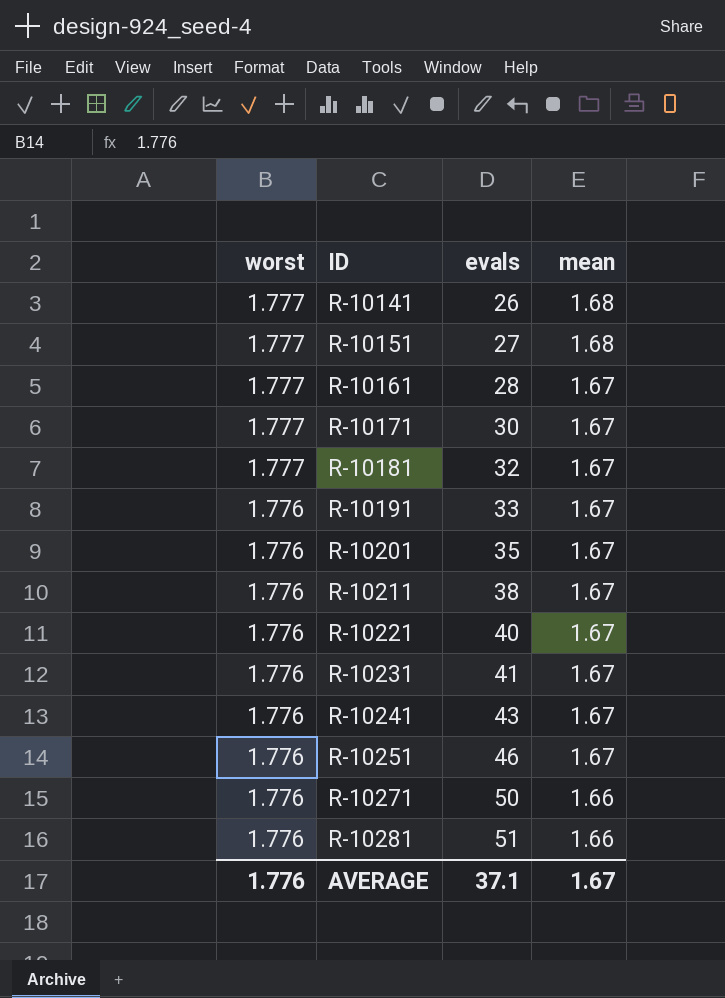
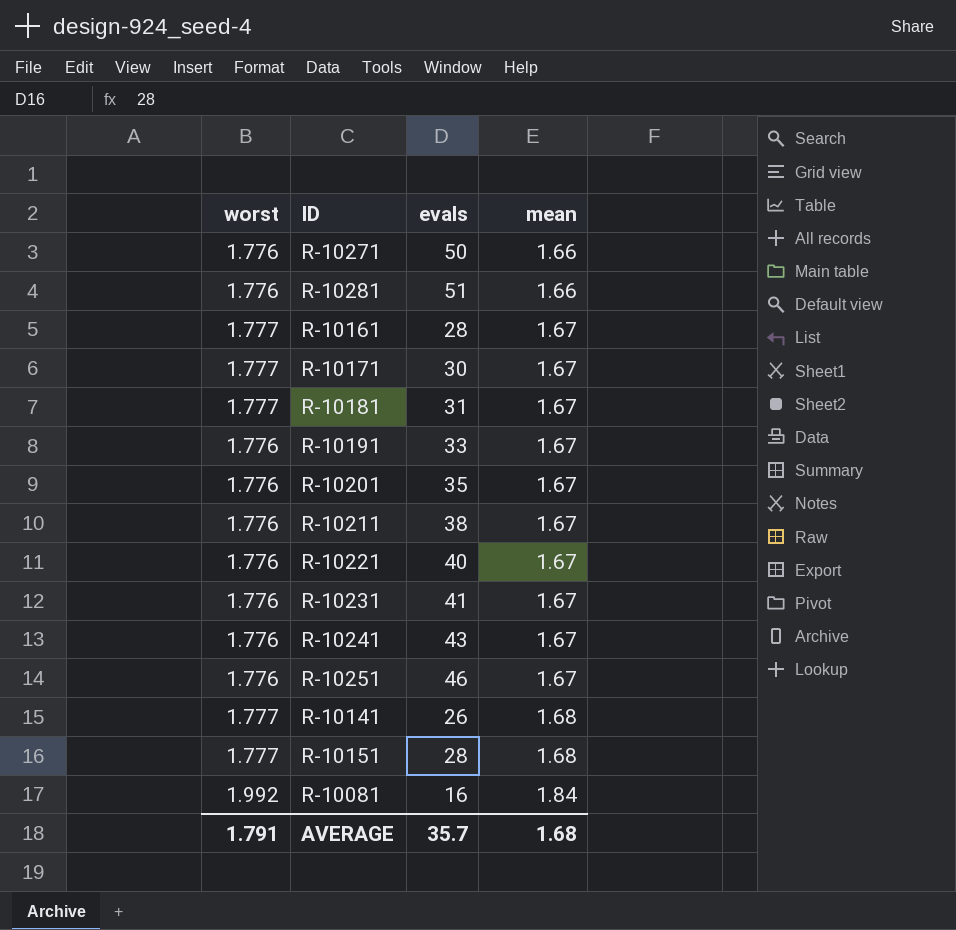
row order: worst descending -> mean ascending
R-10181 | evals: 32 -> 31
R-10151 | evals: 27 -> 28
row R-10081: none -> 1.992 | 16 | 1.84
AVERAGE | worst: 1.776 -> 1.791
AVERAGE | evals: 37.1 -> 35.7
AVERAGE | mean: 1.67 -> 1.68

